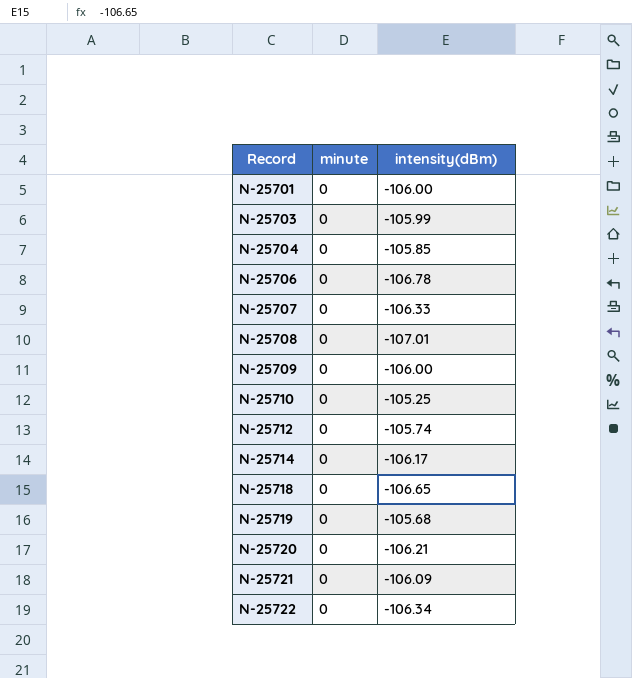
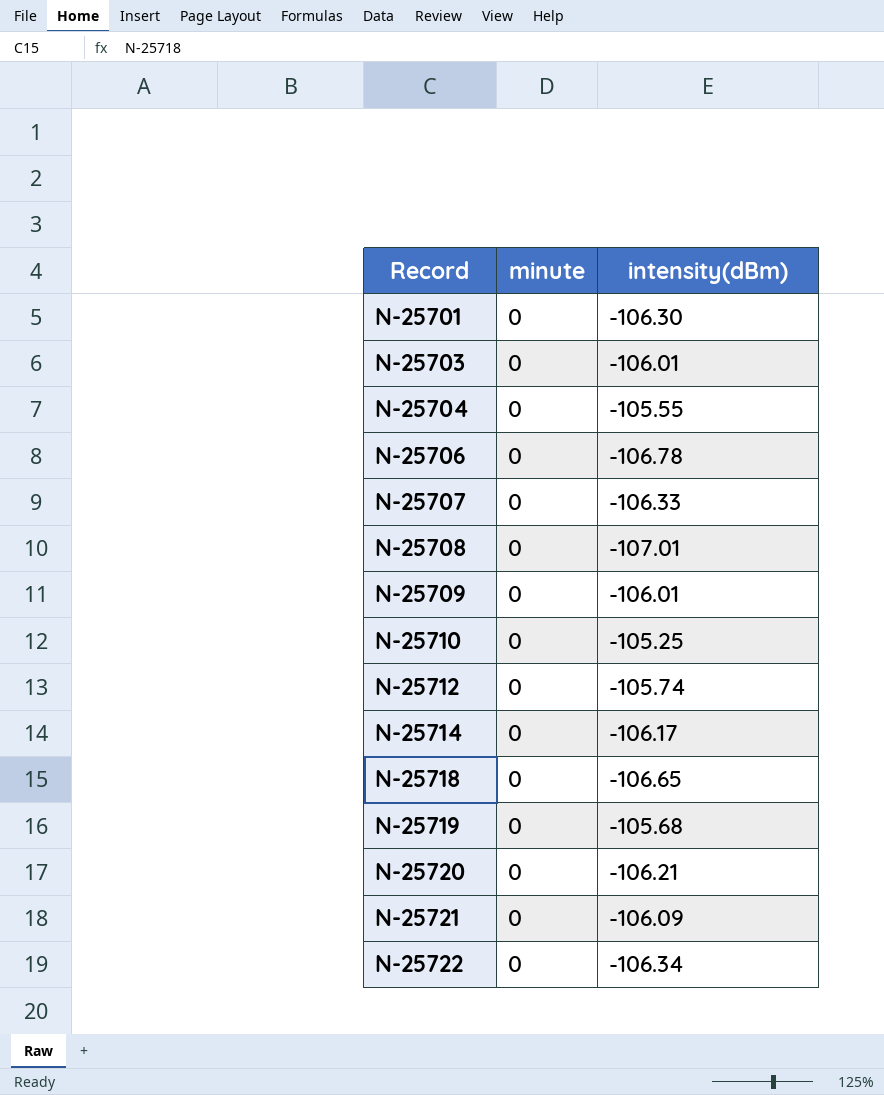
N-25701 | intensity(dBm): -106.00 -> -106.30
N-25703 | intensity(dBm): -105.99 -> -106.01
N-25704 | intensity(dBm): -105.85 -> -105.55
N-25709 | intensity(dBm): -106.00 -> -106.01

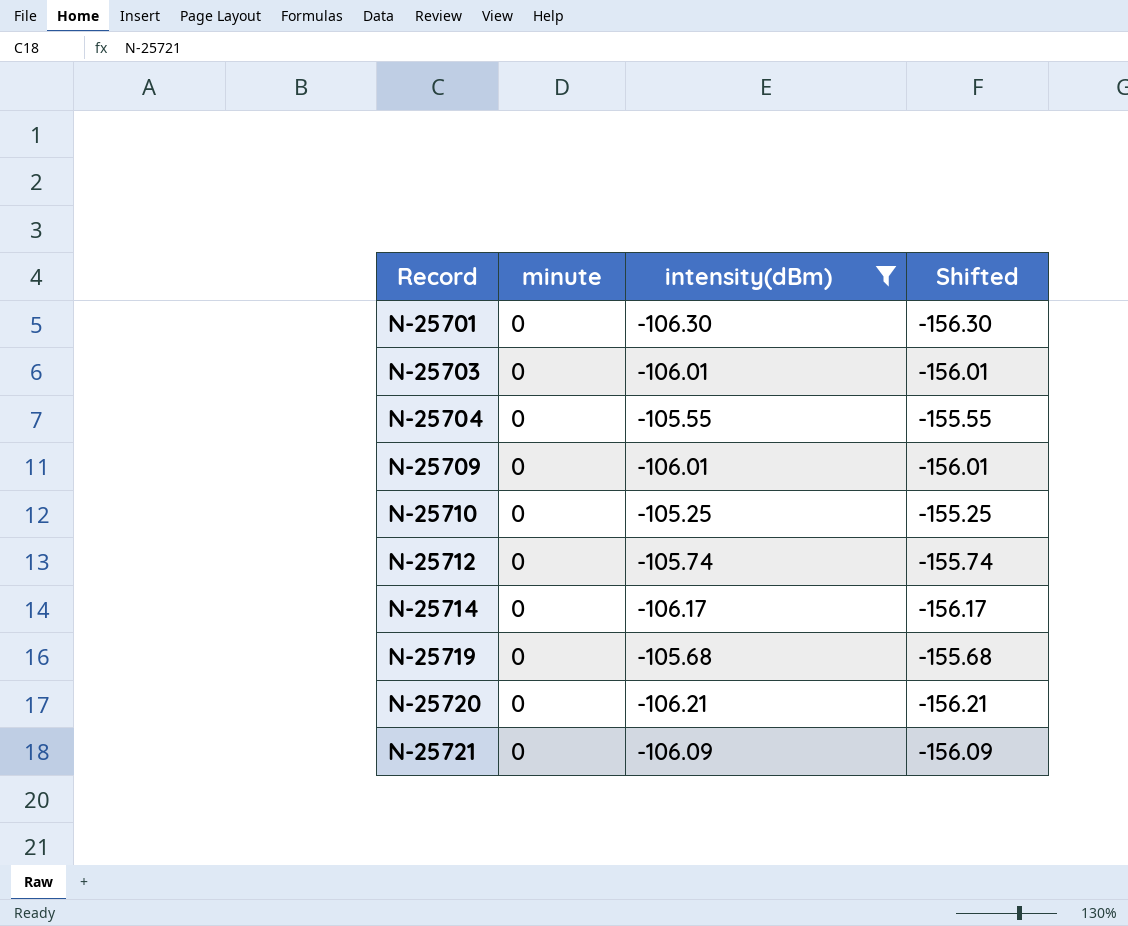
filter: none -> intensity(dBm) >= -106.30
column Shifted | formula: none -> [intensity(dBm)] - 50

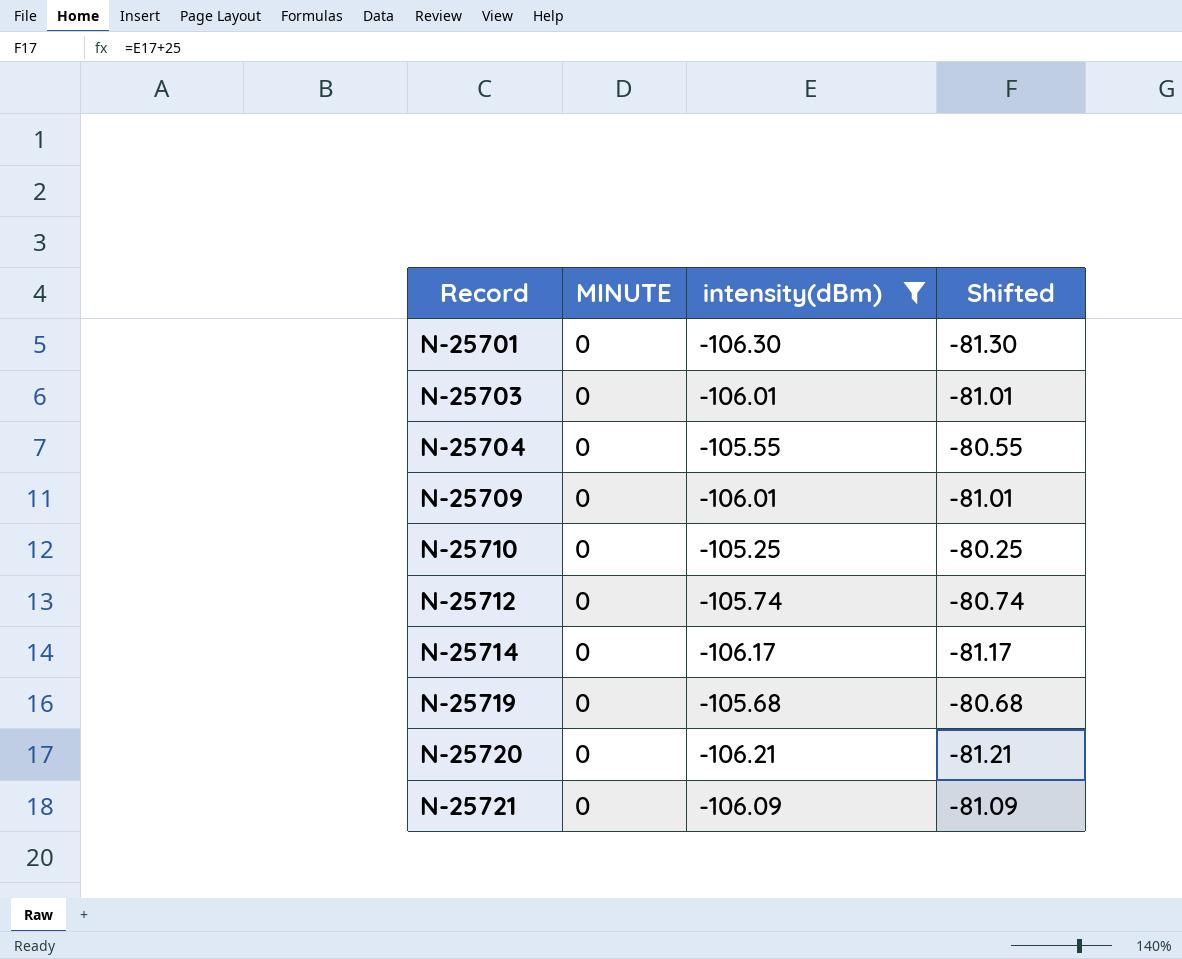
column name: minute -> MINUTE
column Shifted | formula: [intensity(dBm)] - 50 -> [intensity(dBm)] + 25

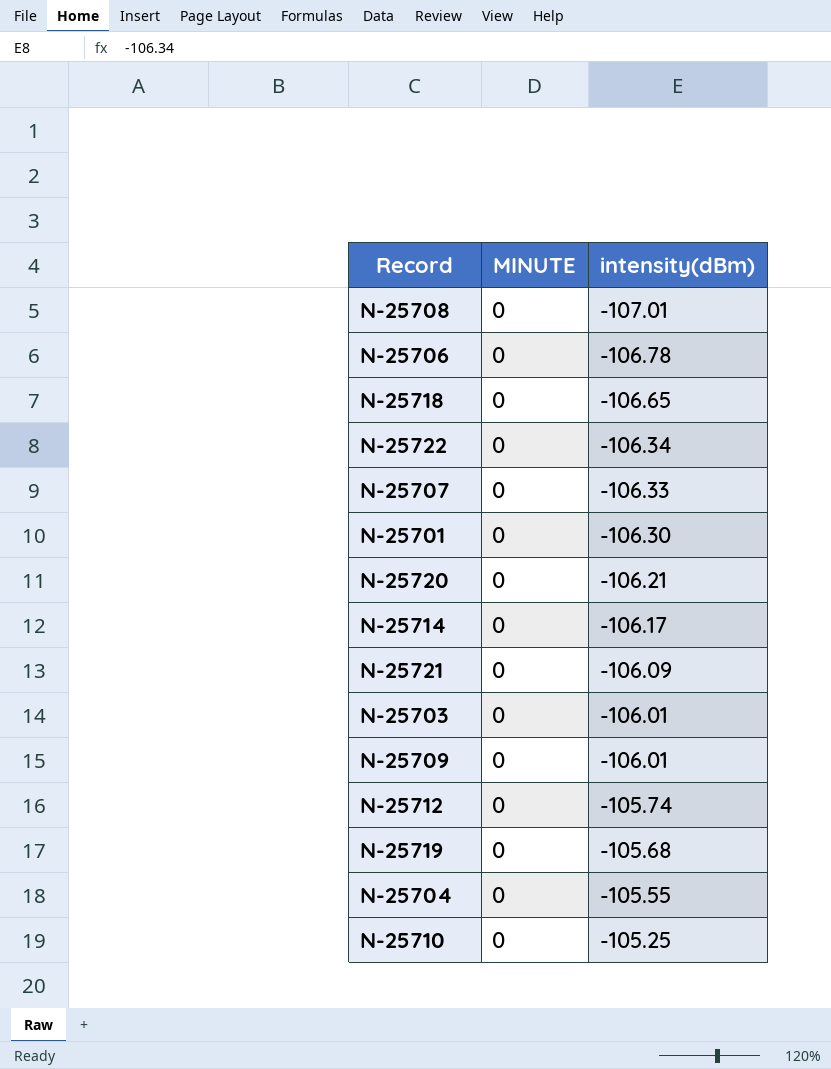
filter: intensity(dBm) >= -106.30 -> none
row order: Record ascending -> intensity(dBm) ascending
column Shifted | formula: [intensity(dBm)] + 25 -> none

